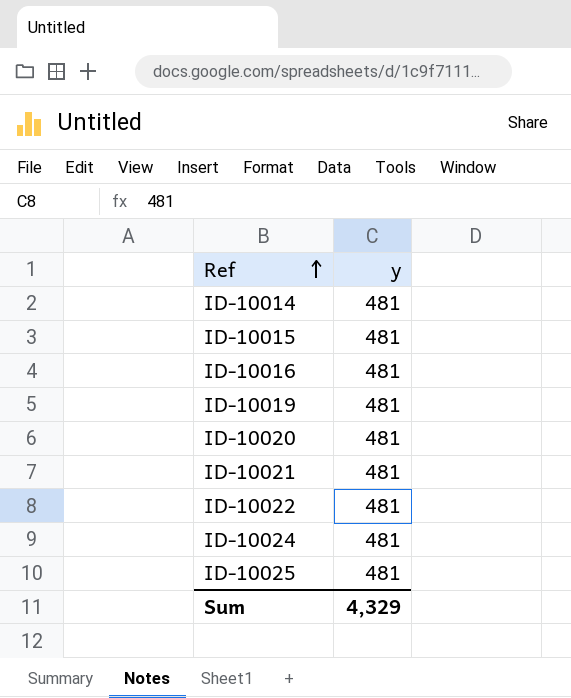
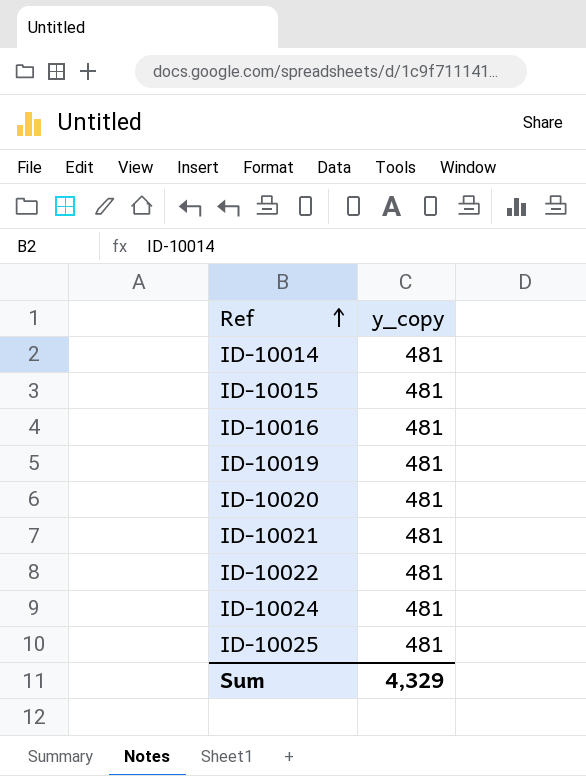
column name: y -> y_copy

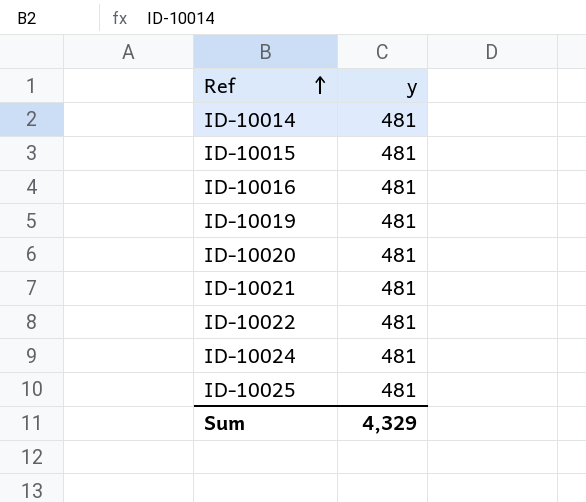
column name: y_copy -> y

